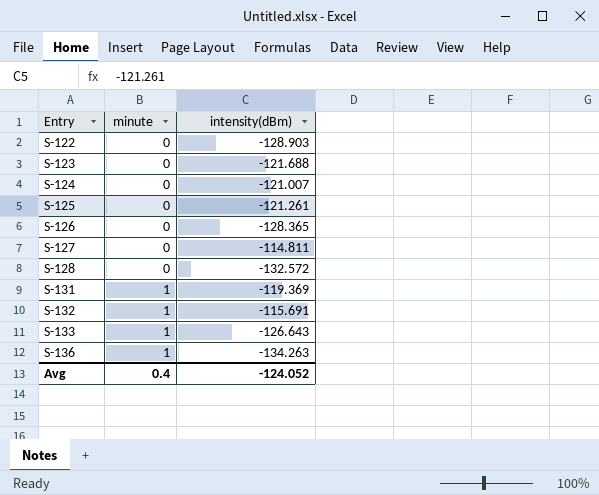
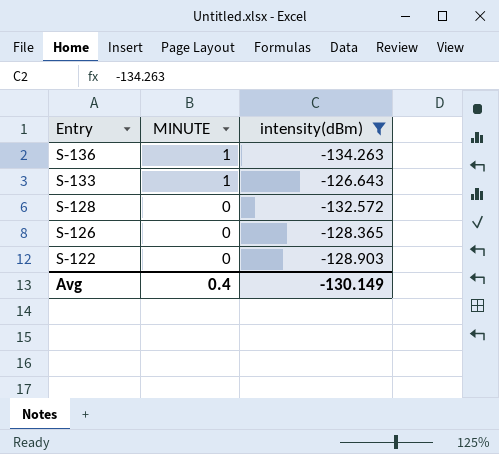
filter: none -> intensity(dBm) <= -126.643
row order: Entry ascending -> Entry descending
column name: minute -> MINUTE
Avg | intensity(dBm): -124.052 -> -130.149

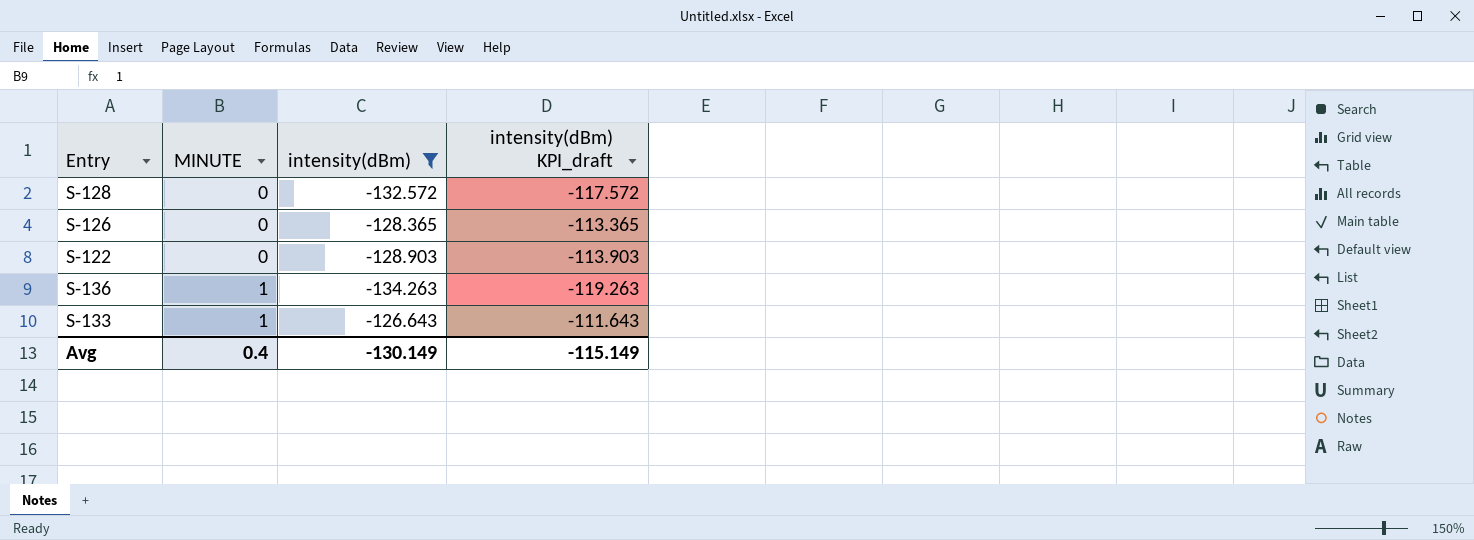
row order: Entry descending -> MINUTE ascending
column intensity(dBm) KPI_draft | formula: none -> [intensity(dBm)] + 15

